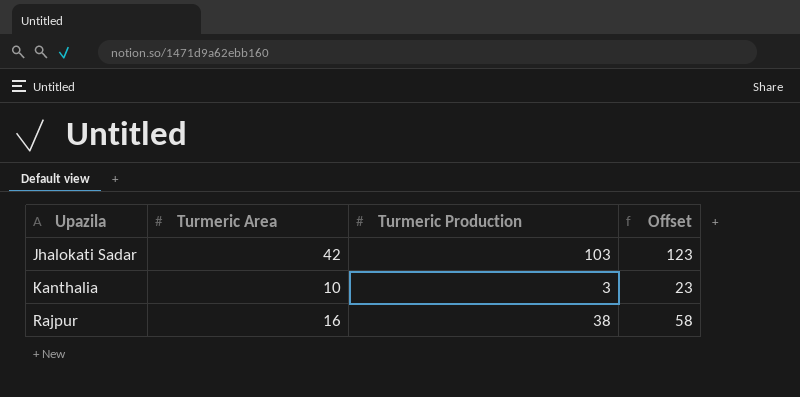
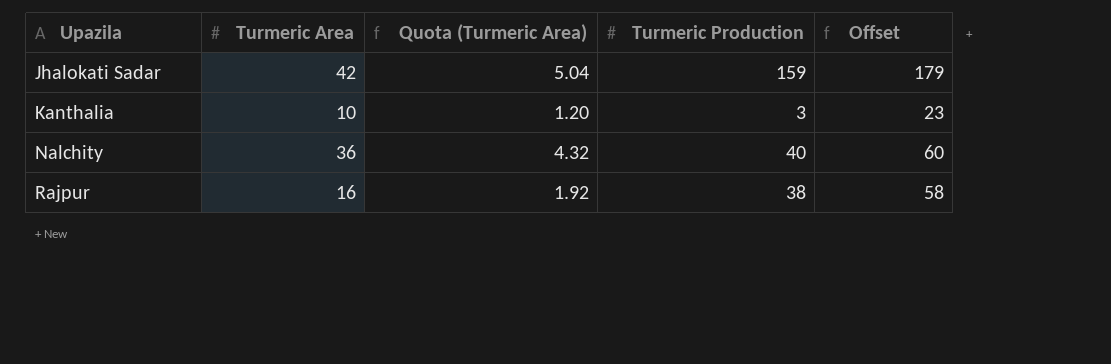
column Quota (Turmeric Area) | formula: none -> [Turmeric Area] * 0.12
Jhalokati Sadar | Turmeric Production: 103 -> 159
Jhalokati Sadar | Offset: 123 -> 179
row Nalchity: none -> 36 | 4.32 | 40 | 60

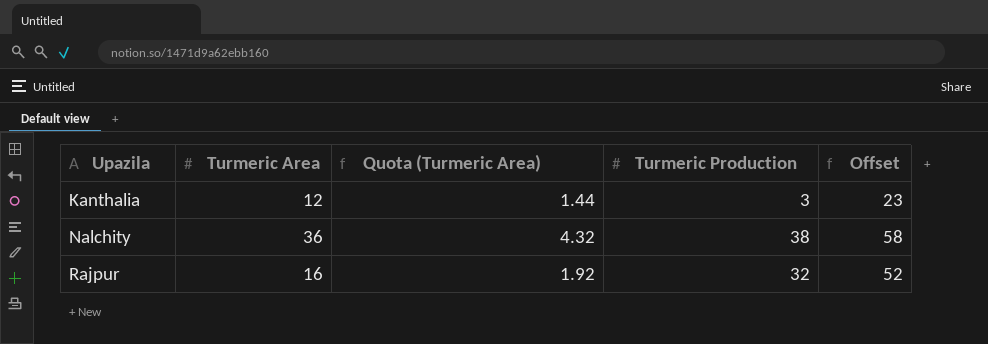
row Jhalokati Sadar: 42 | 5.04 | 159 | 179 -> none
Kanthalia | Turmeric Area: 10 -> 12
Kanthalia | Quota (Turmeric Area): 1.20 -> 1.44
Nalchity | Turmeric Production: 40 -> 38
Nalchity | Offset: 60 -> 58
Rajpur | Turmeric Production: 38 -> 32
Rajpur | Offset: 58 -> 52

